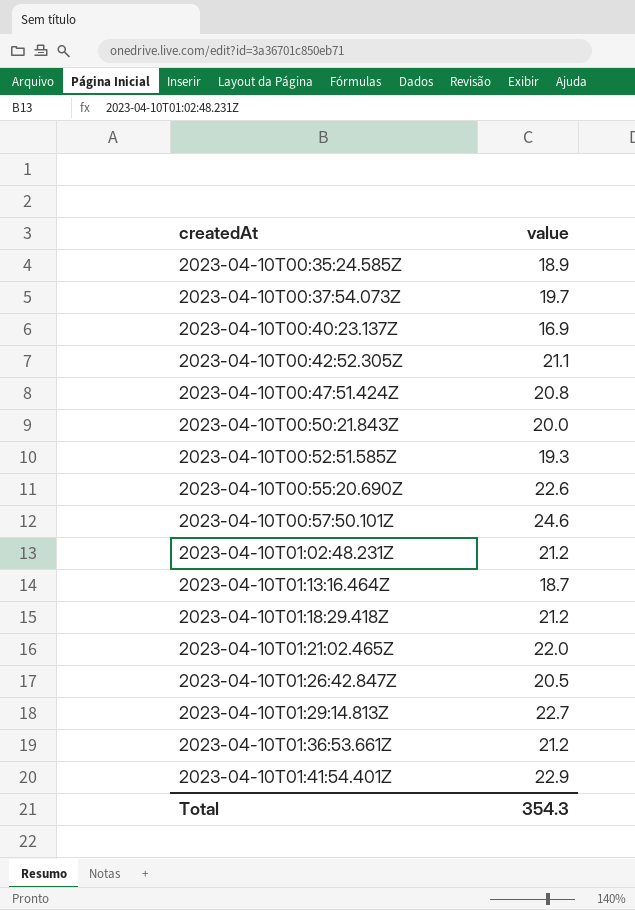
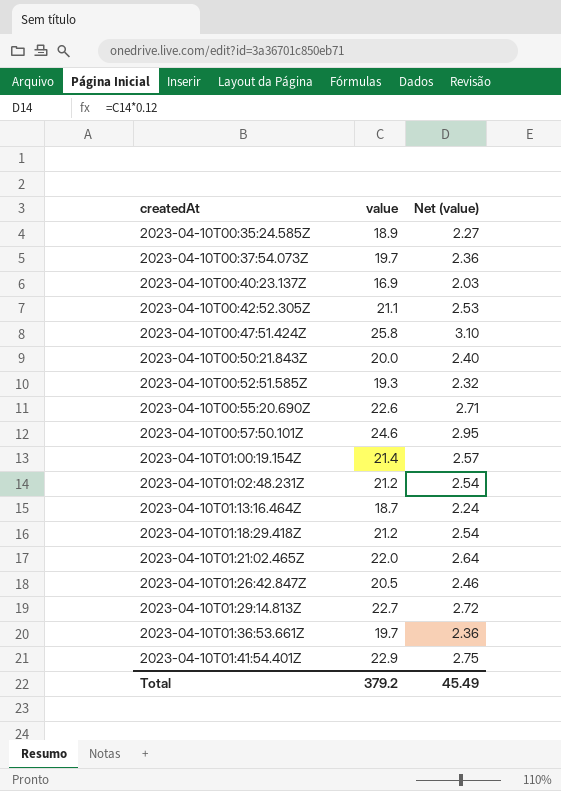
column Net (value) | formula: none -> [value] * 0.12
2023-04-10T00:47:51.424Z | value: 20.8 -> 25.8
row 2023-04-10T01:00:19.154Z: none -> 21.4 | 2.57
2023-04-10T01:36:53.661Z | value: 21.2 -> 19.7
Total | value: 354.3 -> 379.2

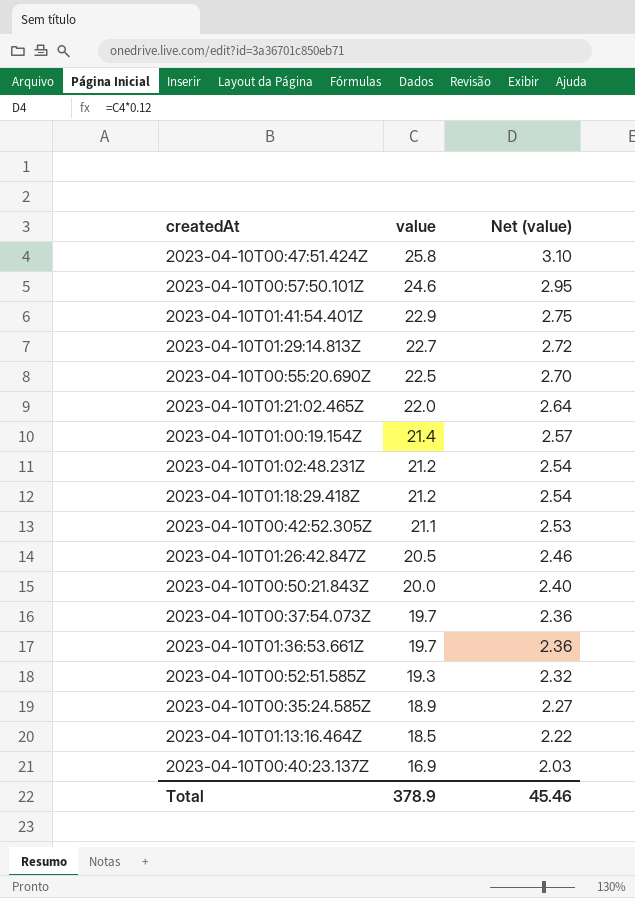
row order: createdAt ascending -> value descending
2023-04-10T00:55:20.690Z | value: 22.6 -> 22.5
2023-04-10T00:55:20.690Z | Net (value): 2.71 -> 2.70
2023-04-10T01:13:16.464Z | value: 18.7 -> 18.5
2023-04-10T01:13:16.464Z | Net (value): 2.24 -> 2.22
Total | value: 379.2 -> 378.9
Total | Net (value): 45.49 -> 45.46

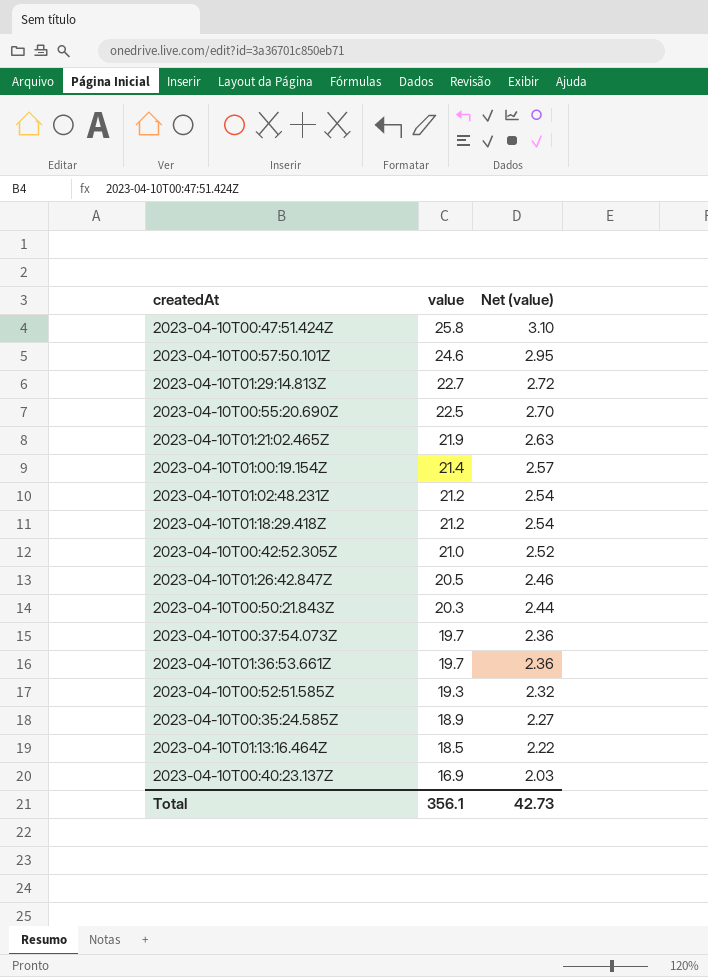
row 2023-04-10T01:41:54.401Z: 22.9 | 2.75 -> none
2023-04-10T01:21:02.465Z | value: 22.0 -> 21.9
2023-04-10T01:21:02.465Z | Net (value): 2.64 -> 2.63
2023-04-10T00:42:52.305Z | value: 21.1 -> 21.0
2023-04-10T00:42:52.305Z | Net (value): 2.53 -> 2.52
2023-04-10T00:50:21.843Z | value: 20.0 -> 20.3
2023-04-10T00:50:21.843Z | Net (value): 2.40 -> 2.44
Total | value: 378.9 -> 356.1
Total | Net (value): 45.46 -> 42.73

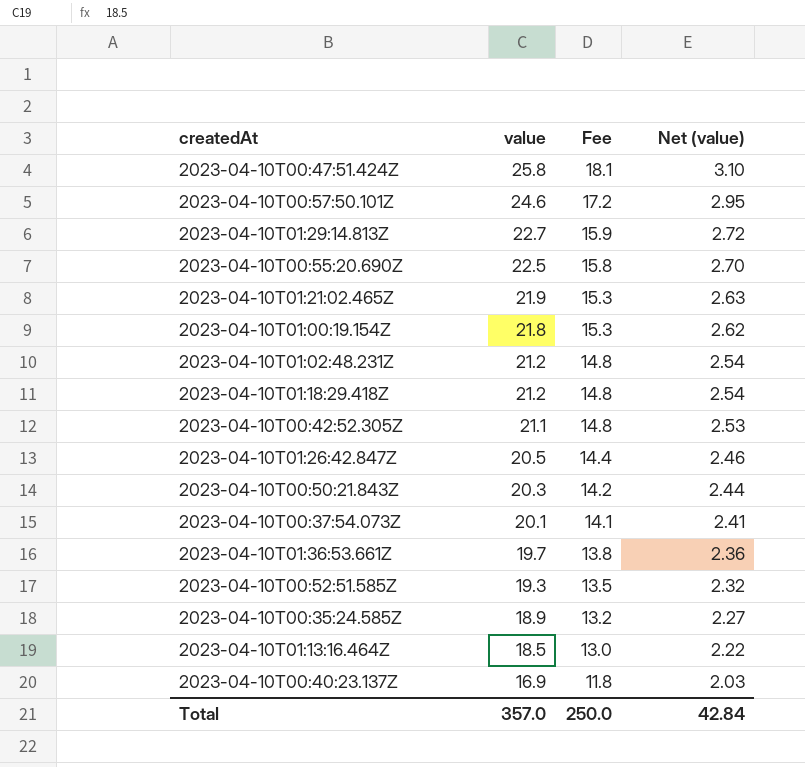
column Fee | formula: none -> [value] * 0.7
2023-04-10T01:00:19.154Z | value: 21.4 -> 21.8
2023-04-10T01:00:19.154Z | Net (value): 2.57 -> 2.62
2023-04-10T00:42:52.305Z | value: 21.0 -> 21.1
2023-04-10T00:42:52.305Z | Net (value): 2.52 -> 2.53
2023-04-10T00:37:54.073Z | value: 19.7 -> 20.1
2023-04-10T00:37:54.073Z | Net (value): 2.36 -> 2.41
Total | value: 356.1 -> 357.0
Total | Net (value): 42.73 -> 42.84

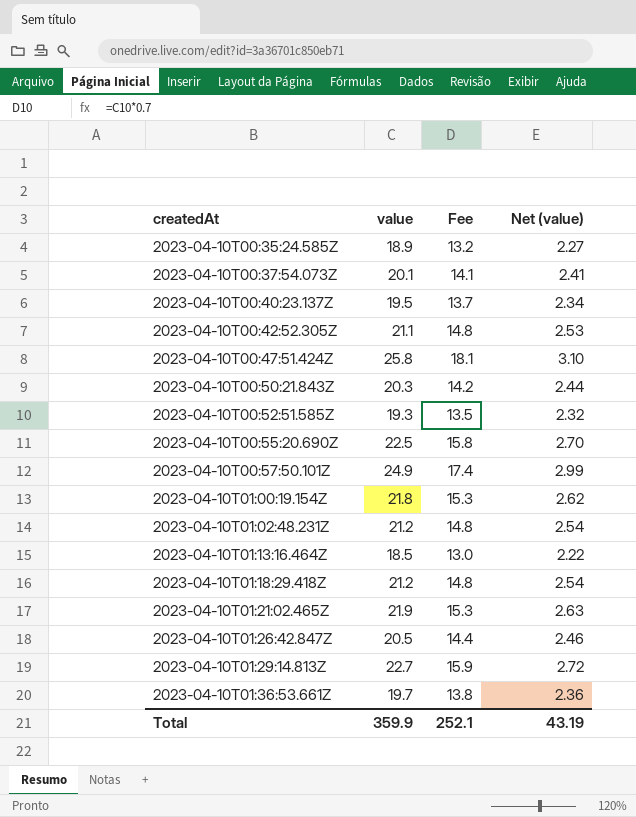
row order: value descending -> createdAt ascending
2023-04-10T00:40:23.137Z | value: 16.9 -> 19.5
2023-04-10T00:40:23.137Z | Fee: 11.8 -> 13.7
2023-04-10T00:40:23.137Z | Net (value): 2.03 -> 2.34
2023-04-10T00:57:50.101Z | value: 24.6 -> 24.9
2023-04-10T00:57:50.101Z | Fee: 17.2 -> 17.4
2023-04-10T00:57:50.101Z | Net (value): 2.95 -> 2.99
Total | value: 357.0 -> 359.9
Total | Fee: 250.0 -> 252.1
Total | Net (value): 42.84 -> 43.19

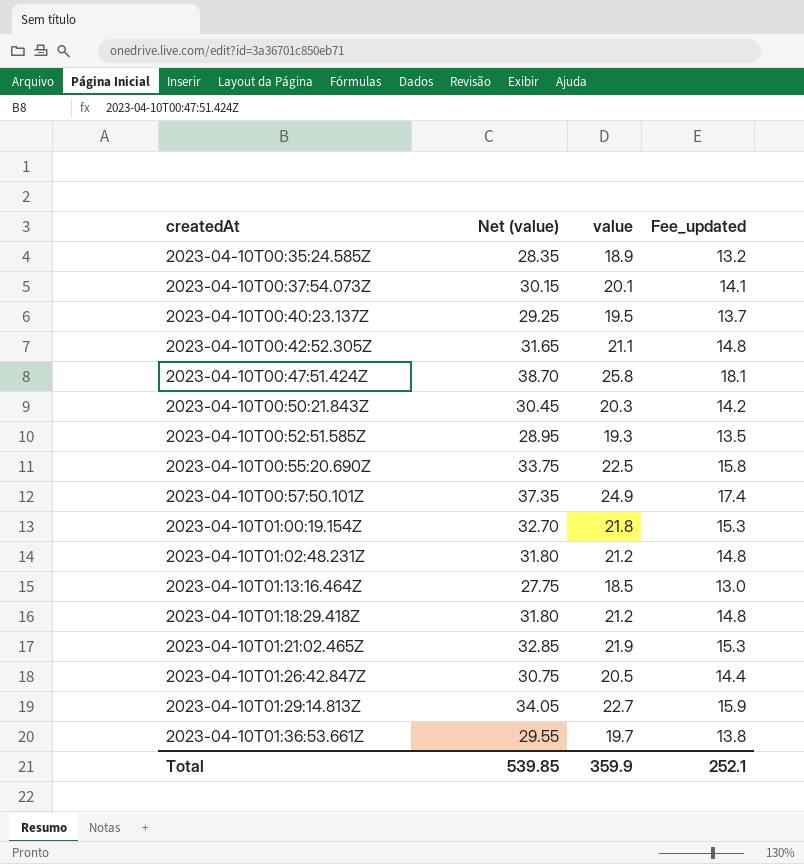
column Net (value) | formula: [value] * 0.12 -> [value] * 1.5
column Net (value) | position: 4 -> 2
column name: Fee -> Fee_updated
Total | Net (value): 43.19 -> 539.85

